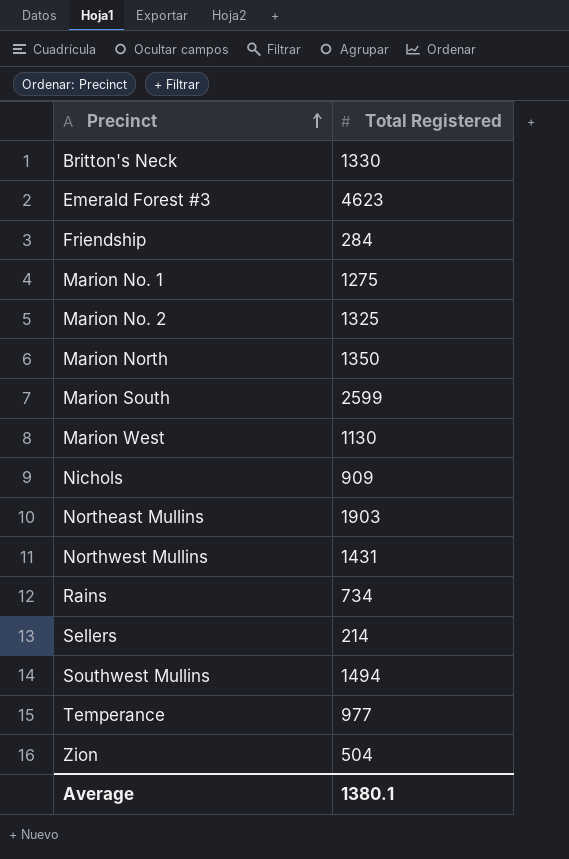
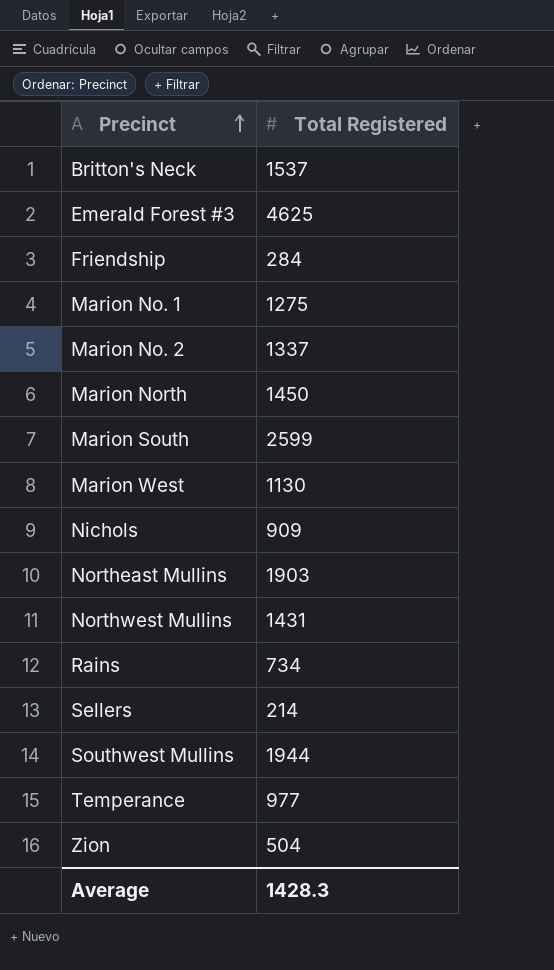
Britton's Neck | Total Registered: 1330 -> 1537
Emerald Forest #3 | Total Registered: 4623 -> 4625
Marion No. 2 | Total Registered: 1325 -> 1337
Marion North | Total Registered: 1350 -> 1450
Southwest Mullins | Total Registered: 1494 -> 1944
Average | Total Registered: 1380.1 -> 1428.3

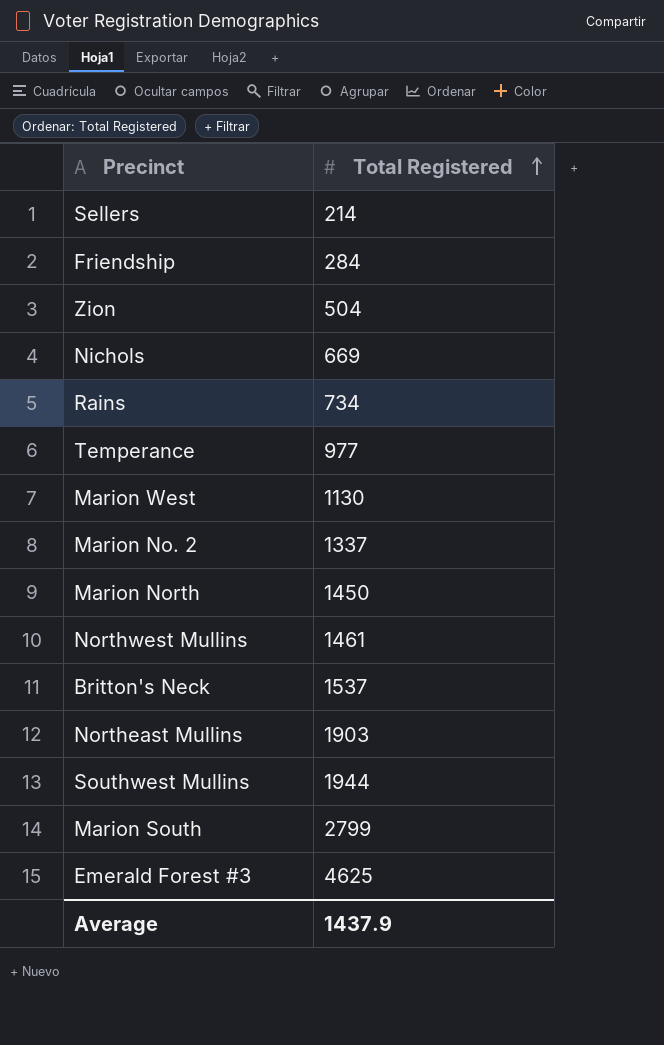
row order: Precinct ascending -> Total Registered ascending
row Marion No. 1: 1275 -> none
Nichols | Total Registered: 909 -> 669
Northwest Mullins | Total Registered: 1431 -> 1461
Marion South | Total Registered: 2599 -> 2799
Average | Total Registered: 1428.3 -> 1437.9

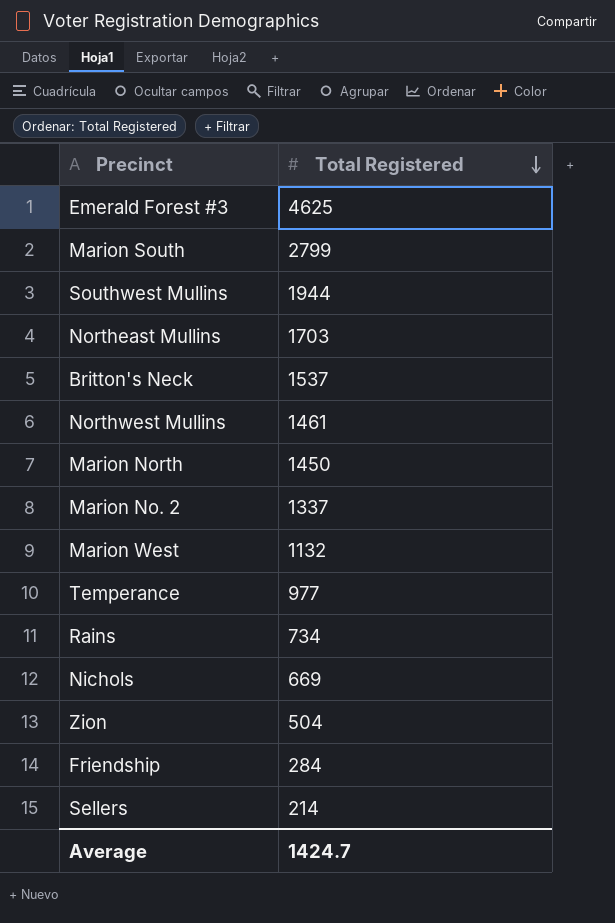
row order: Total Registered ascending -> Total Registered descending
Northeast Mullins | Total Registered: 1903 -> 1703
Marion West | Total Registered: 1130 -> 1132
Average | Total Registered: 1437.9 -> 1424.7

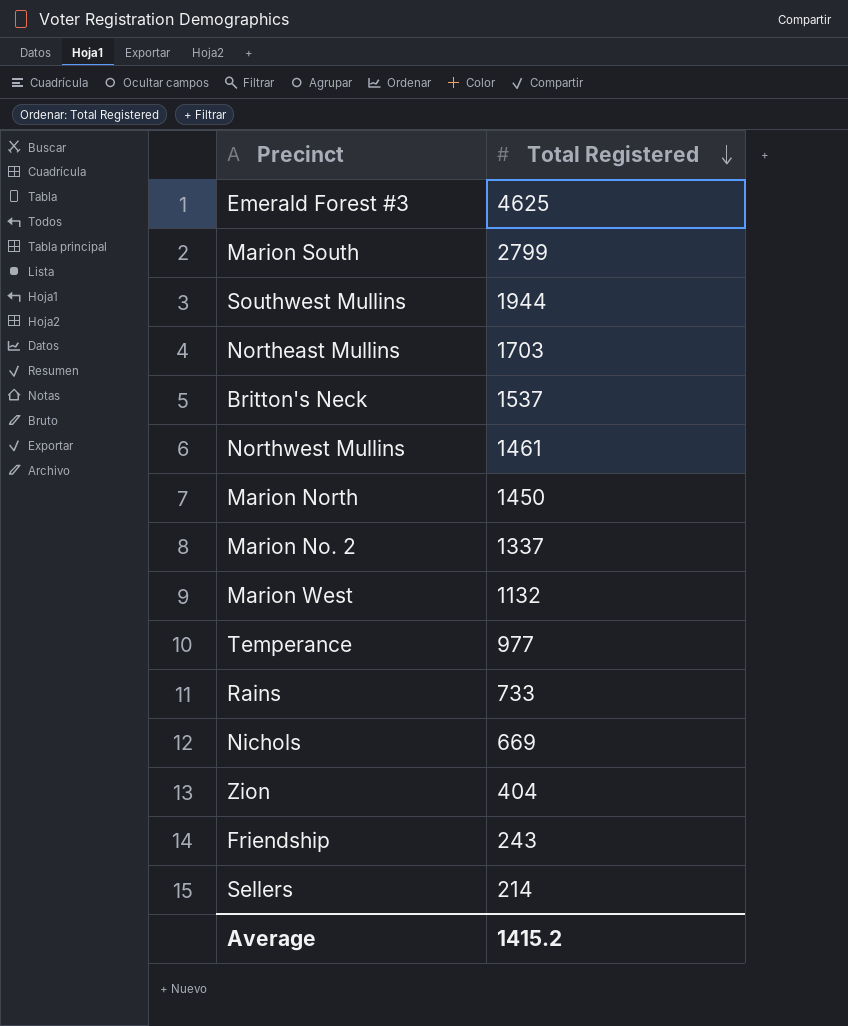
Rains | Total Registered: 734 -> 733
Zion | Total Registered: 504 -> 404
Friendship | Total Registered: 284 -> 243
Average | Total Registered: 1424.7 -> 1415.2

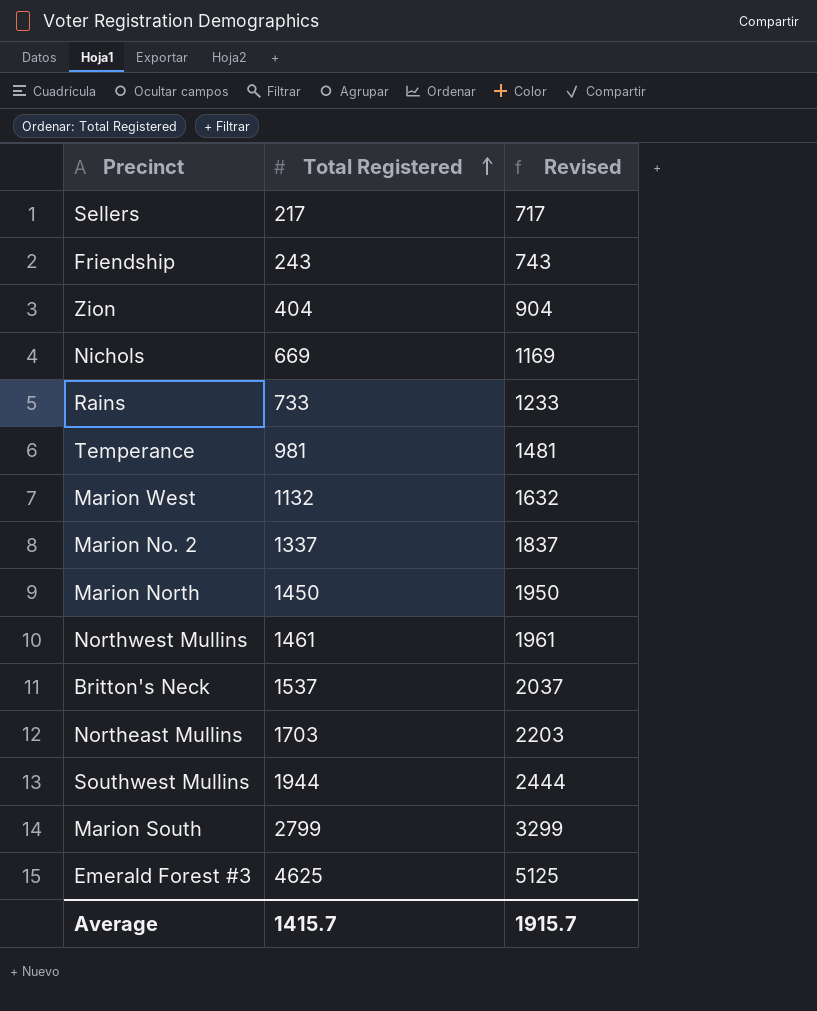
row order: Total Registered descending -> Total Registered ascending
column Revised | formula: none -> [Total Registered] + 500
Sellers | Total Registered: 214 -> 217
Temperance | Total Registered: 977 -> 981
Average | Total Registered: 1415.2 -> 1415.7

